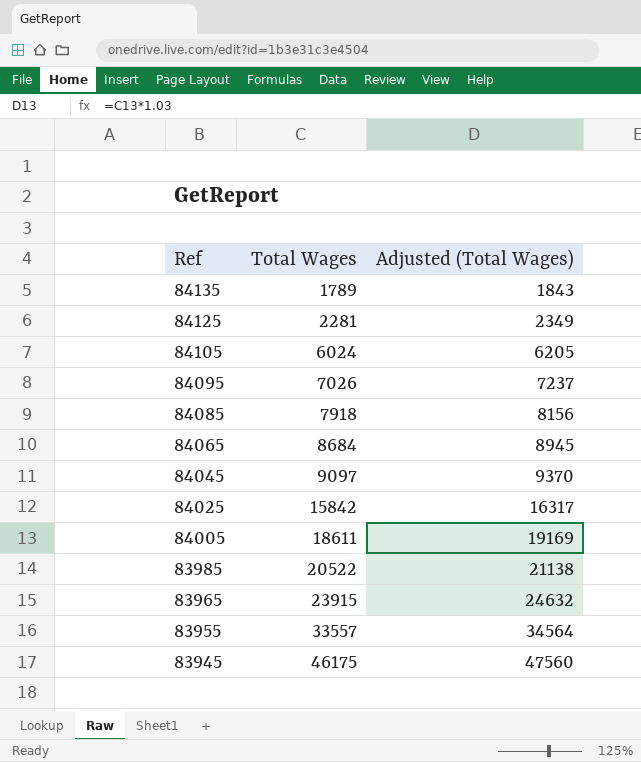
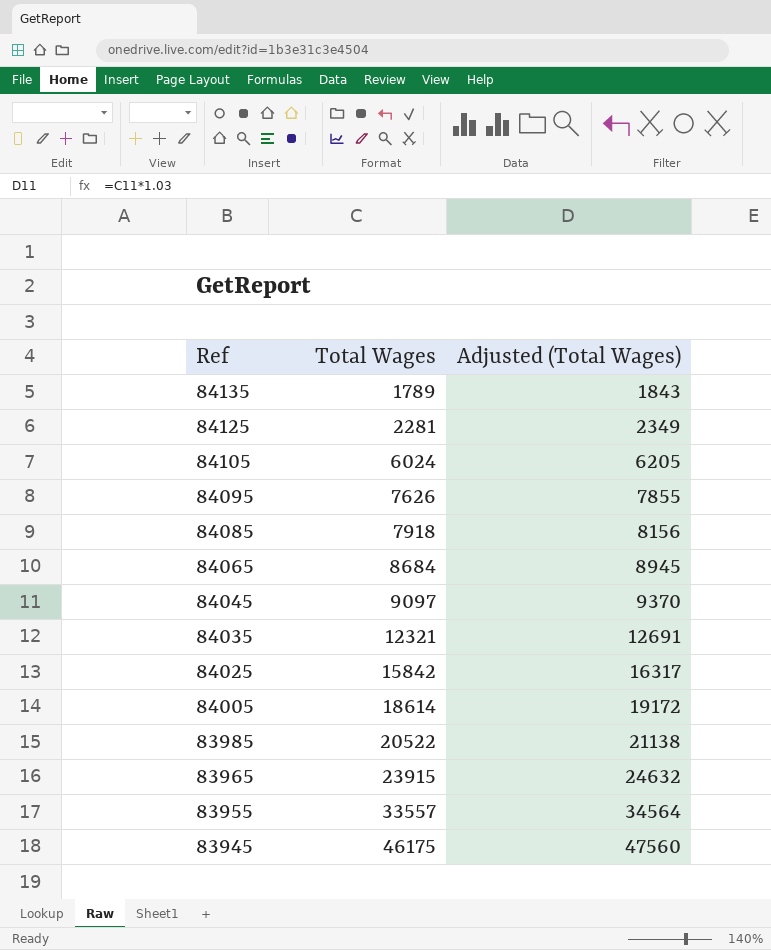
84095 | Total Wages: 7026 -> 7626
84095 | Adjusted (Total Wages): 7237 -> 7855
row 84035: none -> 12321 | 12691
84005 | Total Wages: 18611 -> 18614
84005 | Adjusted (Total Wages): 19169 -> 19172

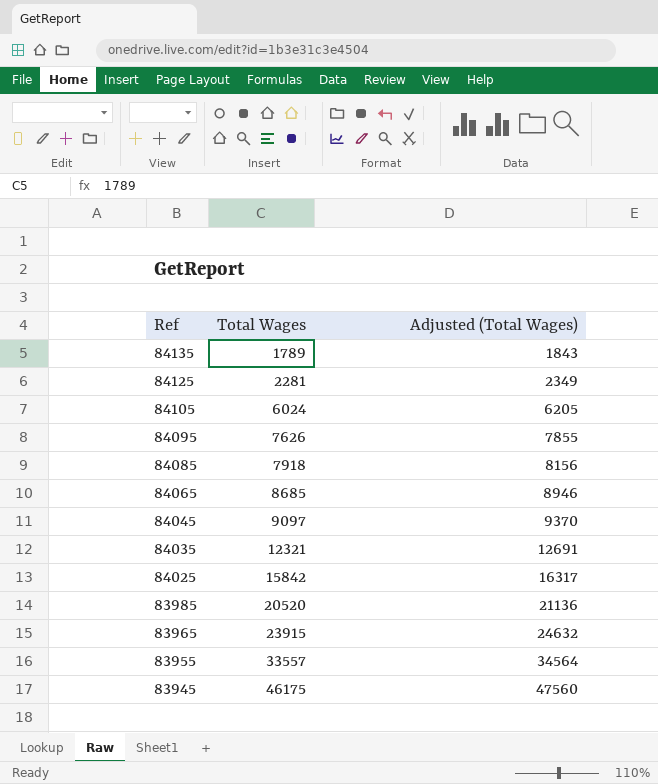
row 84005: 18614 | 19172 -> none
84065 | Total Wages: 8684 -> 8685
84065 | Adjusted (Total Wages): 8945 -> 8946
83985 | Total Wages: 20522 -> 20520
83985 | Adjusted (Total Wages): 21138 -> 21136

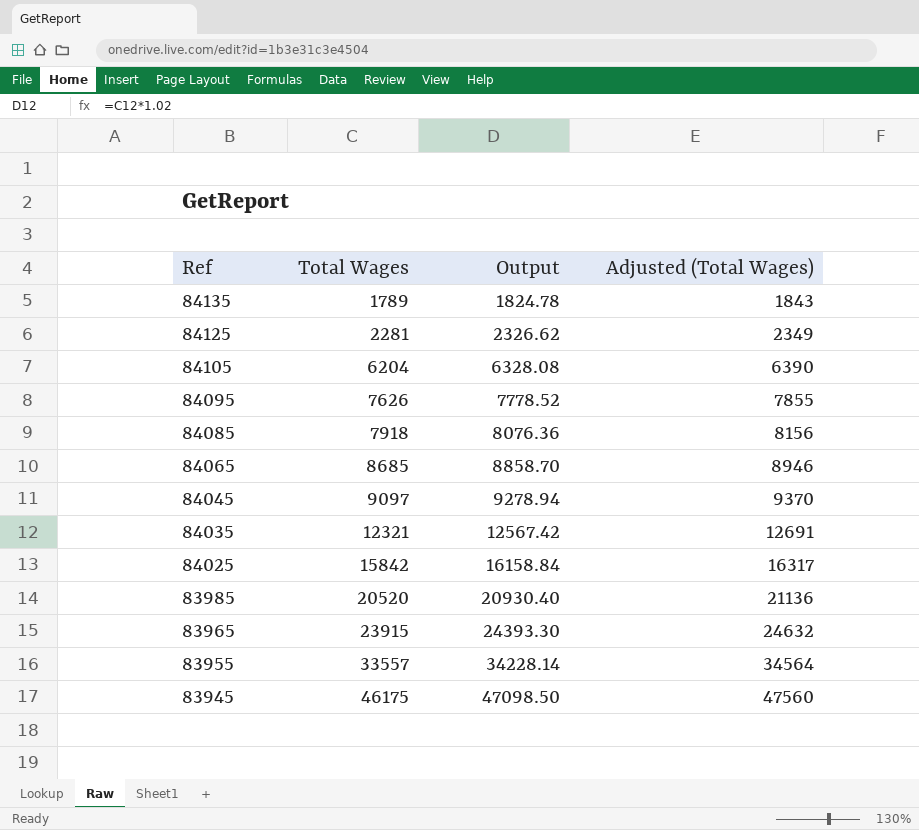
column Output | formula: none -> [Total Wages] * 1.02
84105 | Total Wages: 6024 -> 6204
84105 | Adjusted (Total Wages): 6205 -> 6390

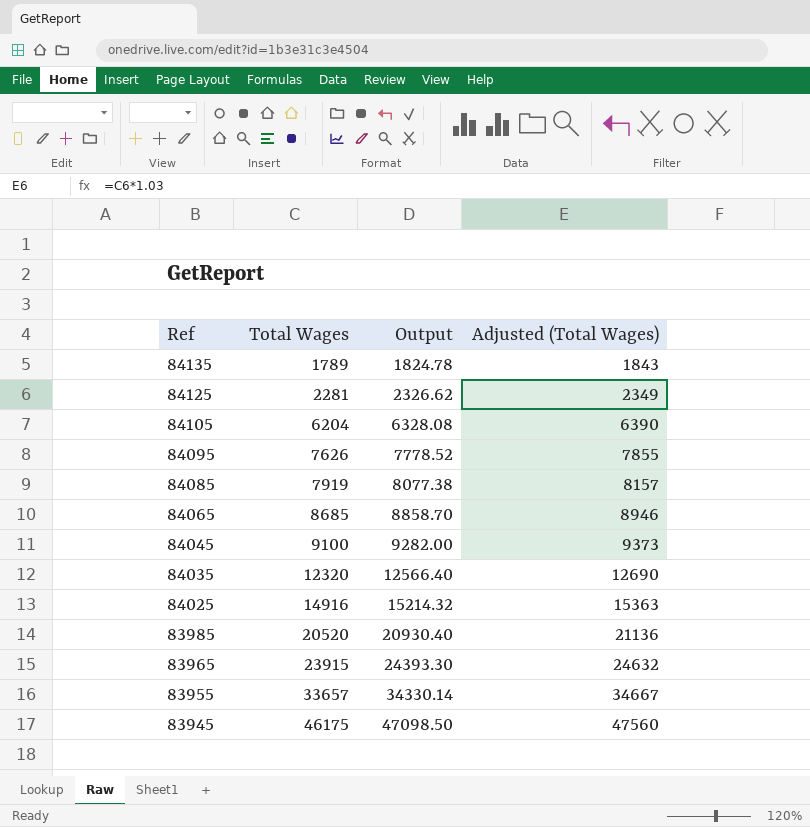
84085 | Total Wages: 7918 -> 7919
84085 | Output: 8076.36 -> 8077.38
84085 | Adjusted (Total Wages): 8156 -> 8157
84045 | Total Wages: 9097 -> 9100
84045 | Output: 9278.94 -> 9282.00
84045 | Adjusted (Total Wages): 9370 -> 9373
84035 | Total Wages: 12321 -> 12320
84035 | Output: 12567.42 -> 12566.40
84035 | Adjusted (Total Wages): 12691 -> 12690
84025 | Total Wages: 15842 -> 14916
84025 | Output: 16158.84 -> 15214.32
84025 | Adjusted (Total Wages): 16317 -> 15363
83955 | Total Wages: 33557 -> 33657
83955 | Output: 34228.14 -> 34330.14
83955 | Adjusted (Total Wages): 34564 -> 34667

